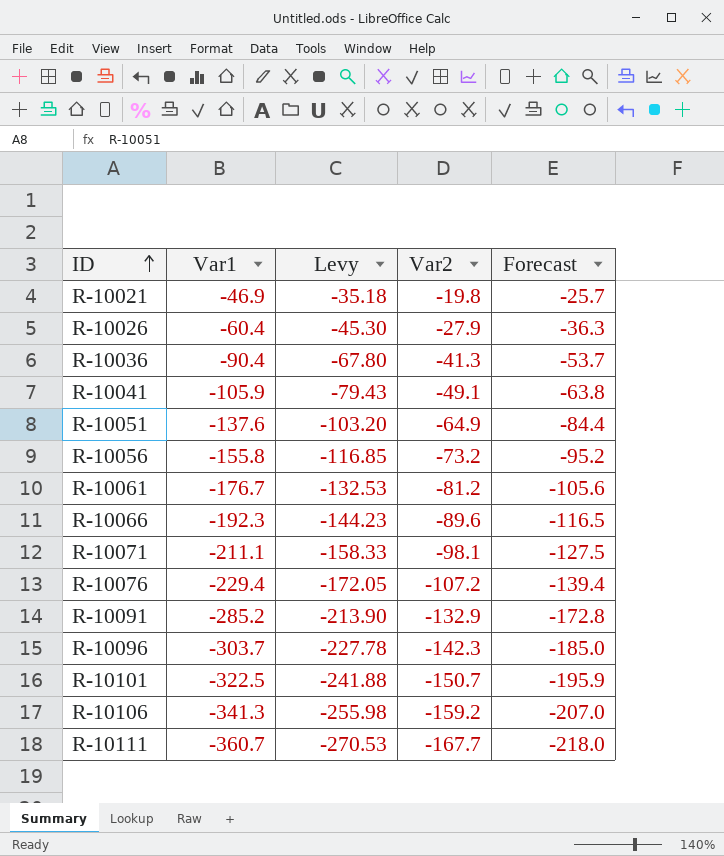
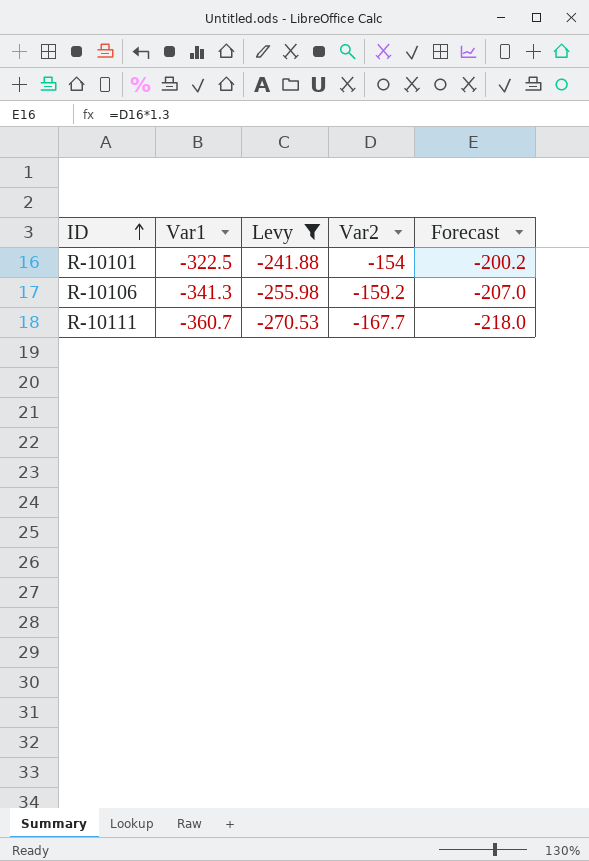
filter: none -> Levy <= -241.88
R-10101 | Var2: -150.7 -> -154
R-10101 | Forecast: -195.9 -> -200.2

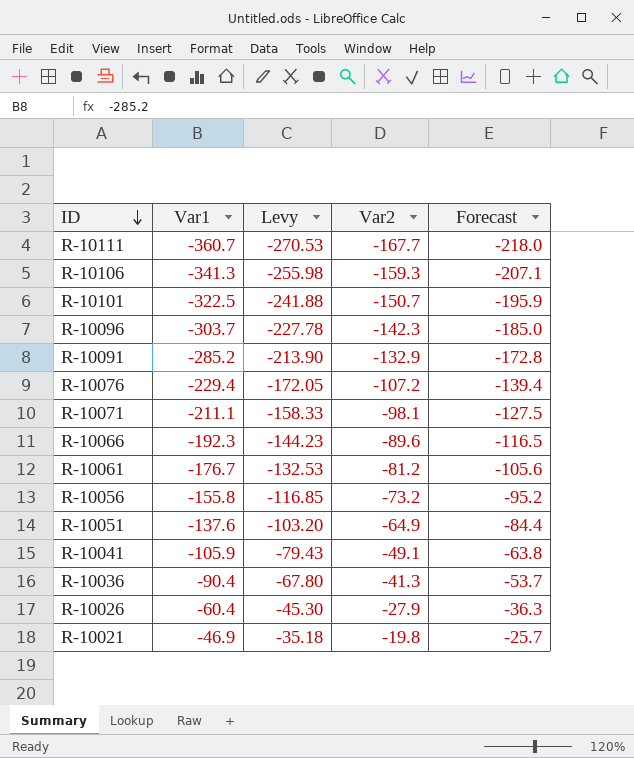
filter: Levy <= -241.88 -> none
row order: ID ascending -> ID descending
R-10106 | Var2: -159.2 -> -159.3
R-10106 | Forecast: -207.0 -> -207.1
R-10101 | Var2: -154 -> -150.7
R-10101 | Forecast: -200.2 -> -195.9

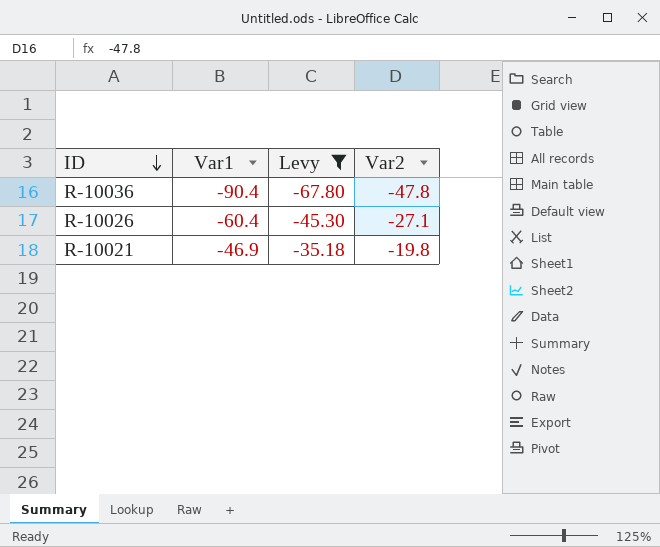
filter: none -> Levy >= -67.80
column Forecast | formula: [Var2] * 1.3 -> none
R-10036 | Var2: -41.3 -> -47.8
R-10026 | Var2: -27.9 -> -27.1

